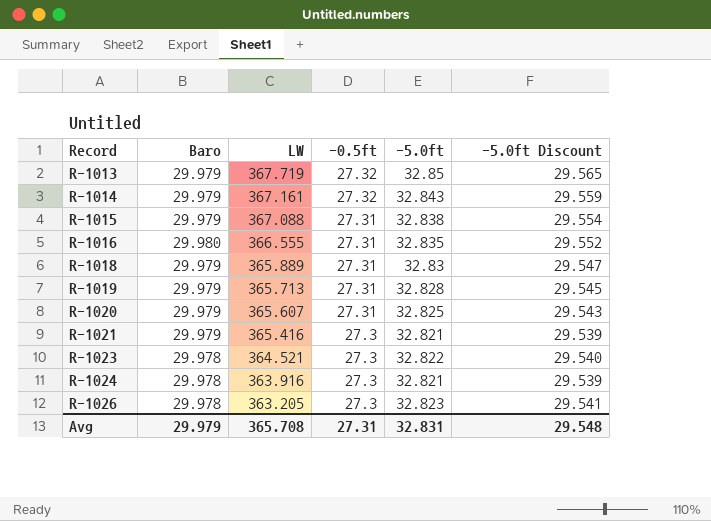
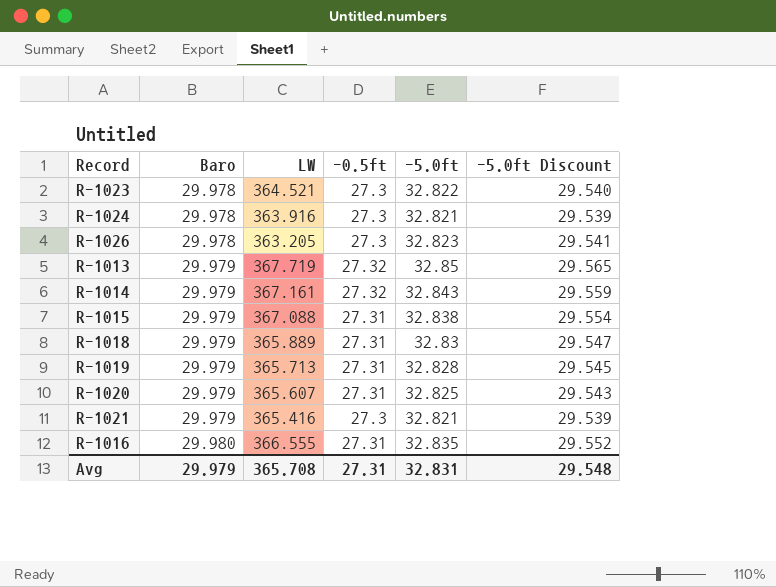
row order: Record ascending -> Baro ascending

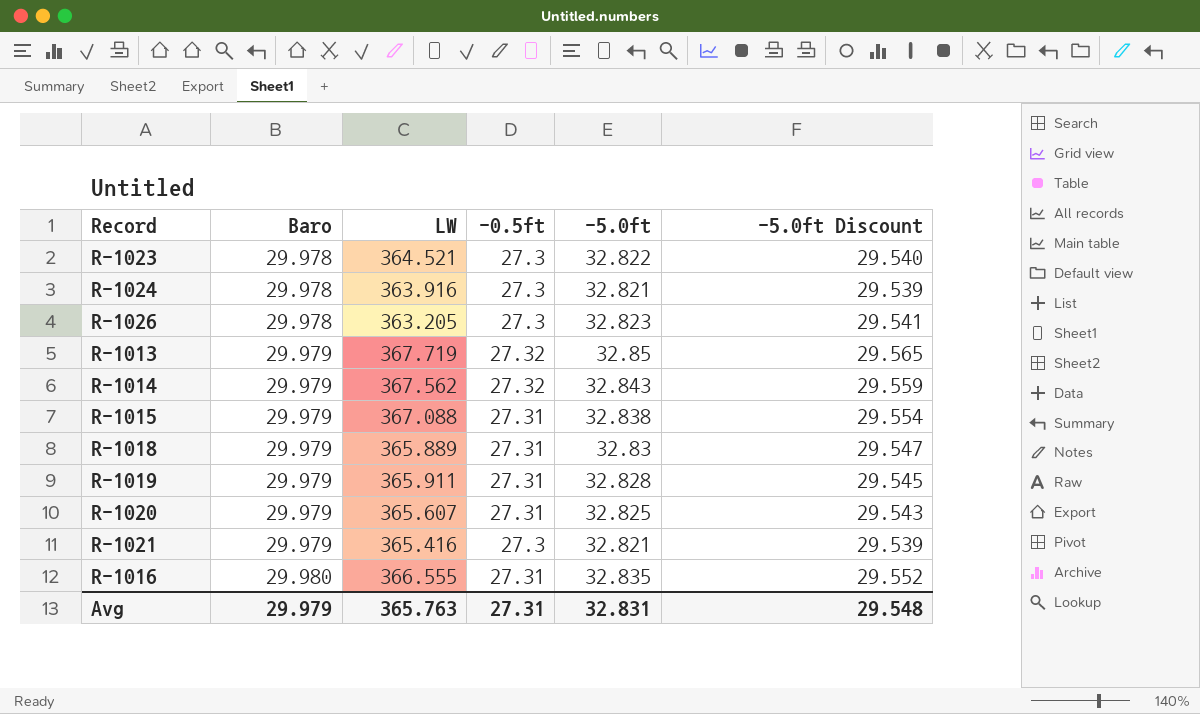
R-1014 | LW: 367.161 -> 367.562
R-1019 | LW: 365.713 -> 365.911
Avg | LW: 365.708 -> 365.763

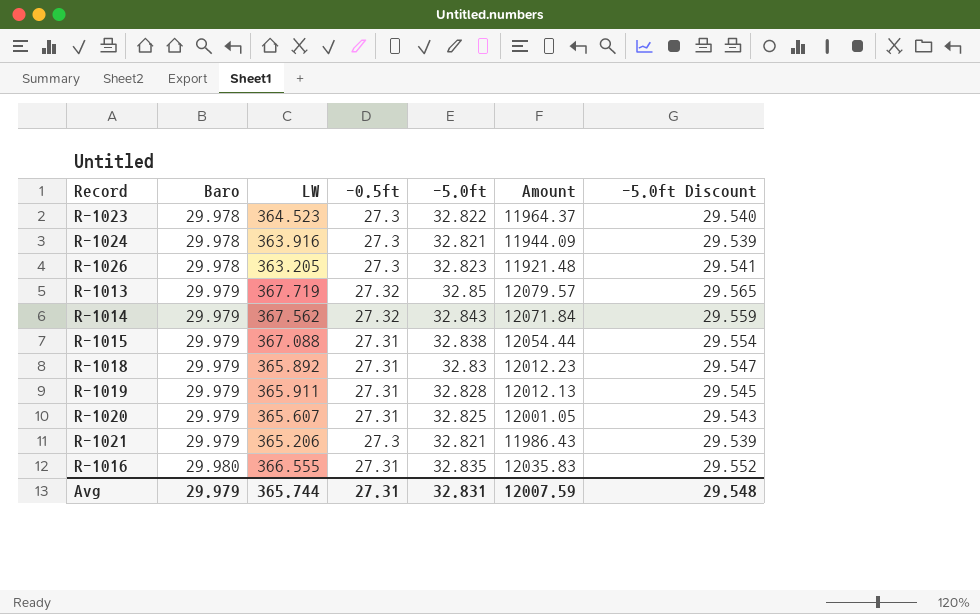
column Amount | formula: none -> [LW] * [-5.0ft]
R-1023 | LW: 364.521 -> 364.523
R-1018 | LW: 365.889 -> 365.892
R-1021 | LW: 365.416 -> 365.206
Avg | LW: 365.763 -> 365.744

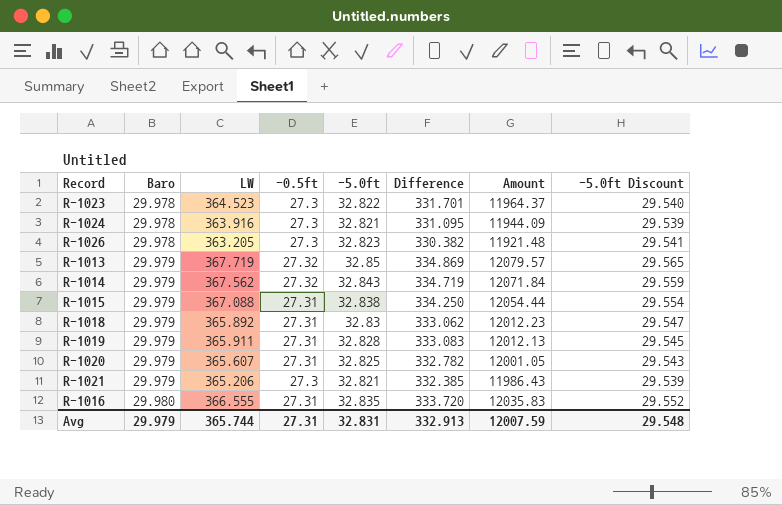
column Difference | formula: none -> [LW] - [-5.0ft]

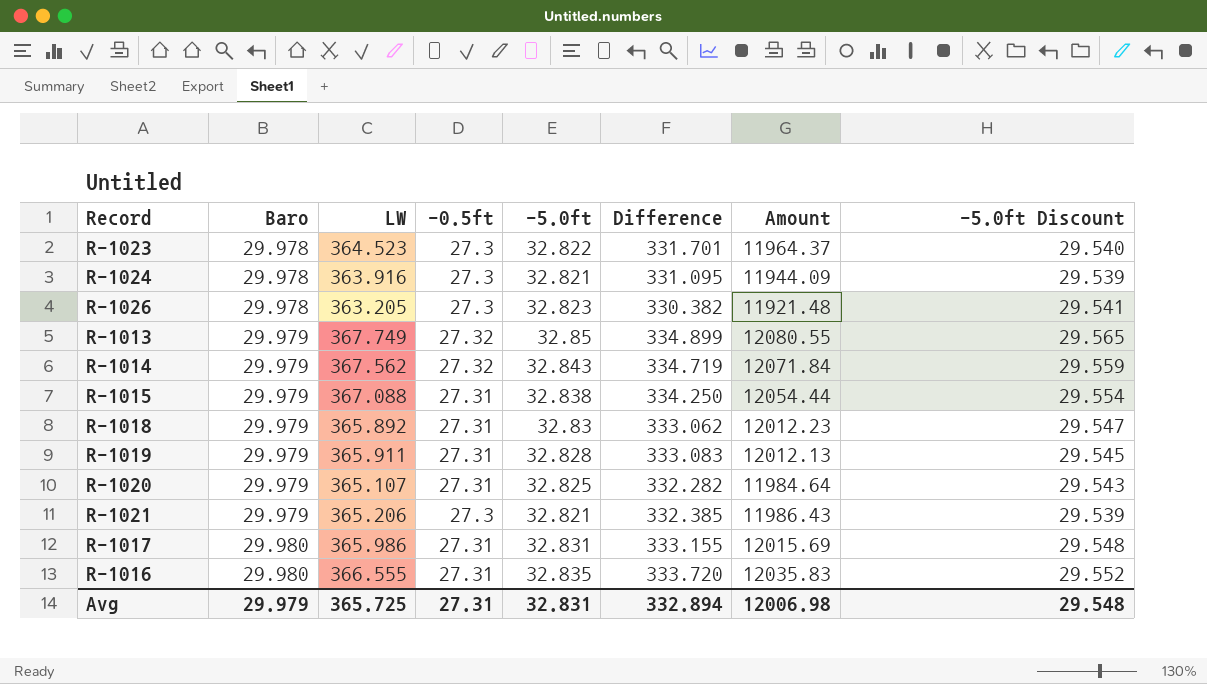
R-1013 | LW: 367.719 -> 367.749
R-1013 | Difference: 334.869 -> 334.899
R-1013 | Amount: 12079.57 -> 12080.55
R-1020 | LW: 365.607 -> 365.107
R-1020 | Difference: 332.782 -> 332.282
R-1020 | Amount: 12001.05 -> 11984.64
row R-1017: none -> 29.980 | 365.986 | 27.31 | 32.831 | 333.155 | 12015.69 | 29.548
Avg | LW: 365.744 -> 365.725
Avg | Difference: 332.913 -> 332.894
Avg | Amount: 12007.59 -> 12006.98

